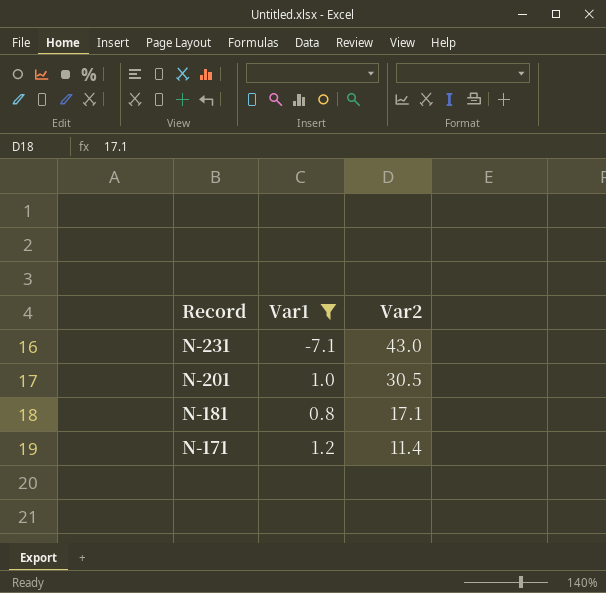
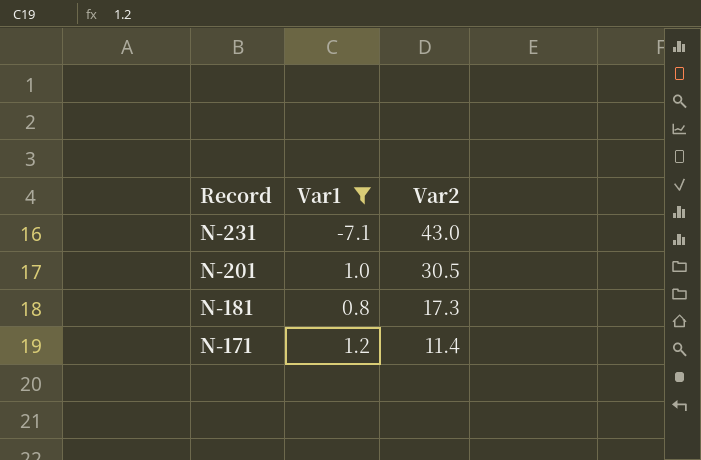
N-181 | Var2: 17.1 -> 17.3

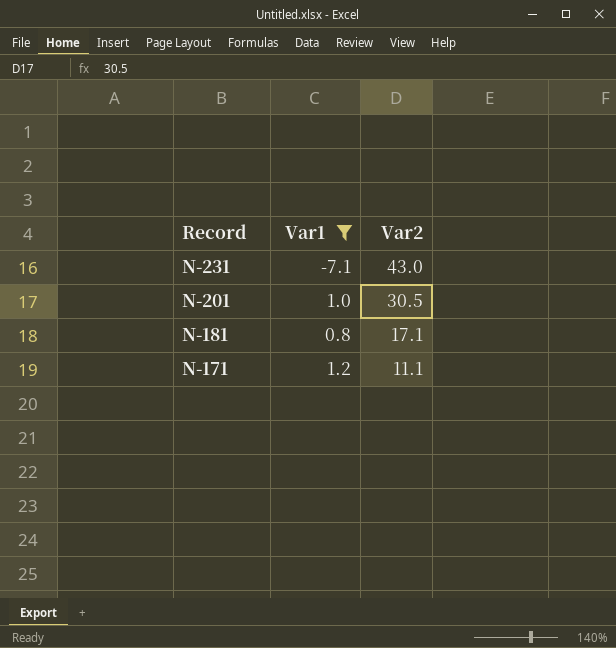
N-181 | Var2: 17.3 -> 17.1
N-171 | Var2: 11.4 -> 11.1

